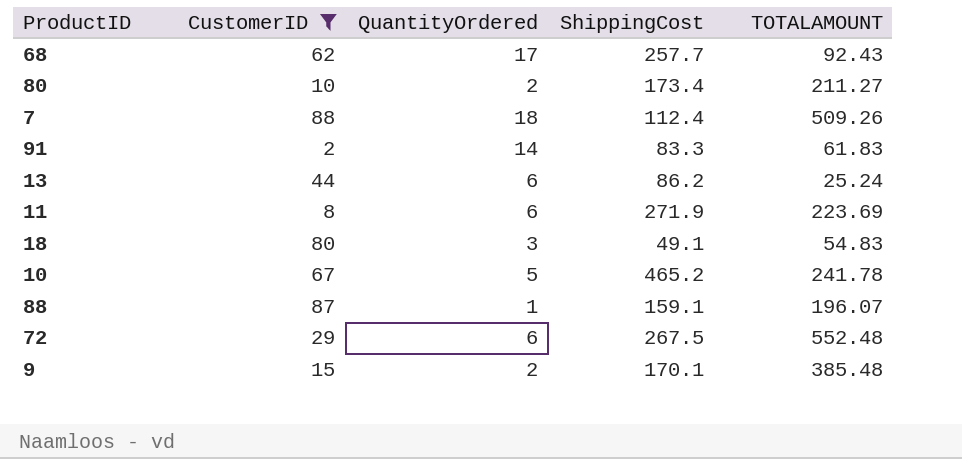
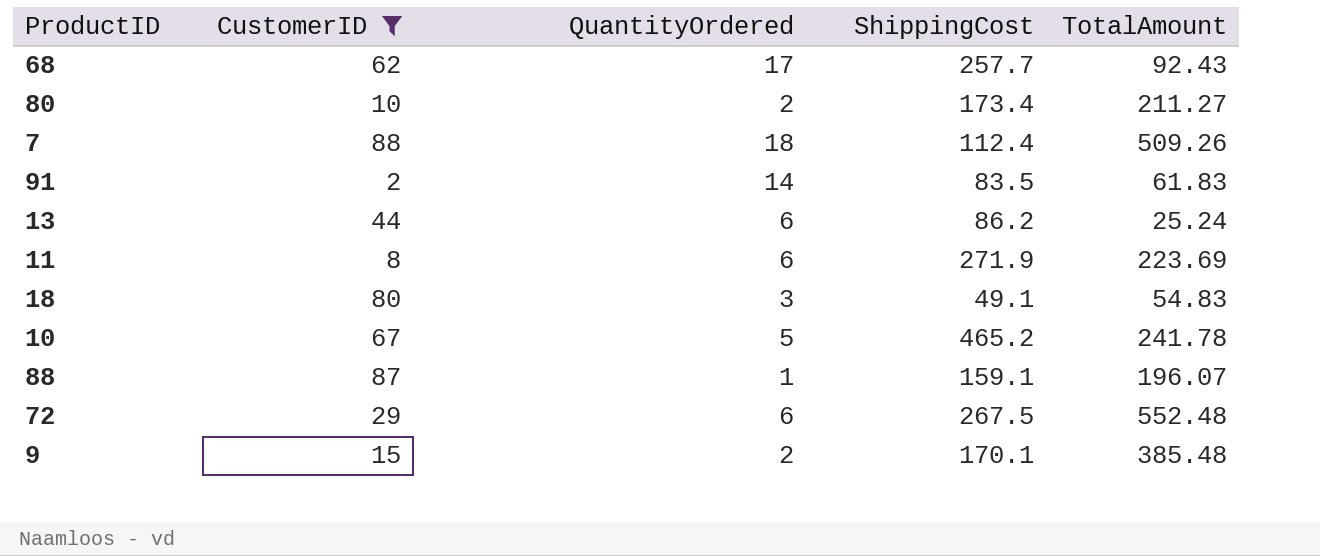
column name: TOTALAMOUNT -> TotalAmount
91 | ShippingCost: 83.3 -> 83.5

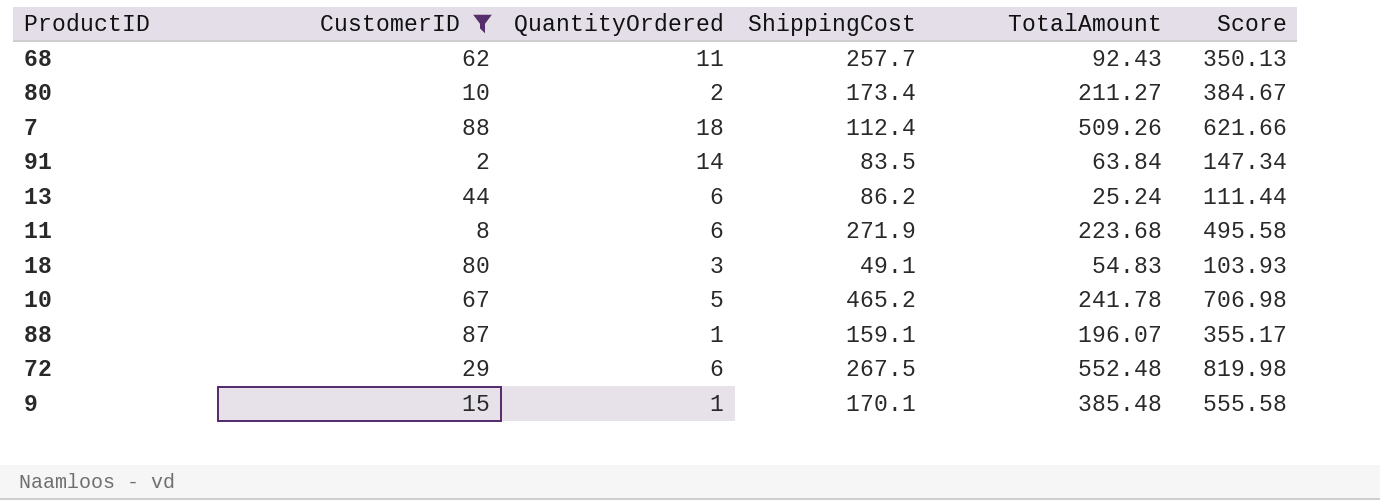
column Score | formula: none -> [ShippingCost] + [TotalAmount]
68 | QuantityOrdered: 17 -> 11
91 | TotalAmount: 61.83 -> 63.84
11 | TotalAmount: 223.69 -> 223.68
9 | QuantityOrdered: 2 -> 1

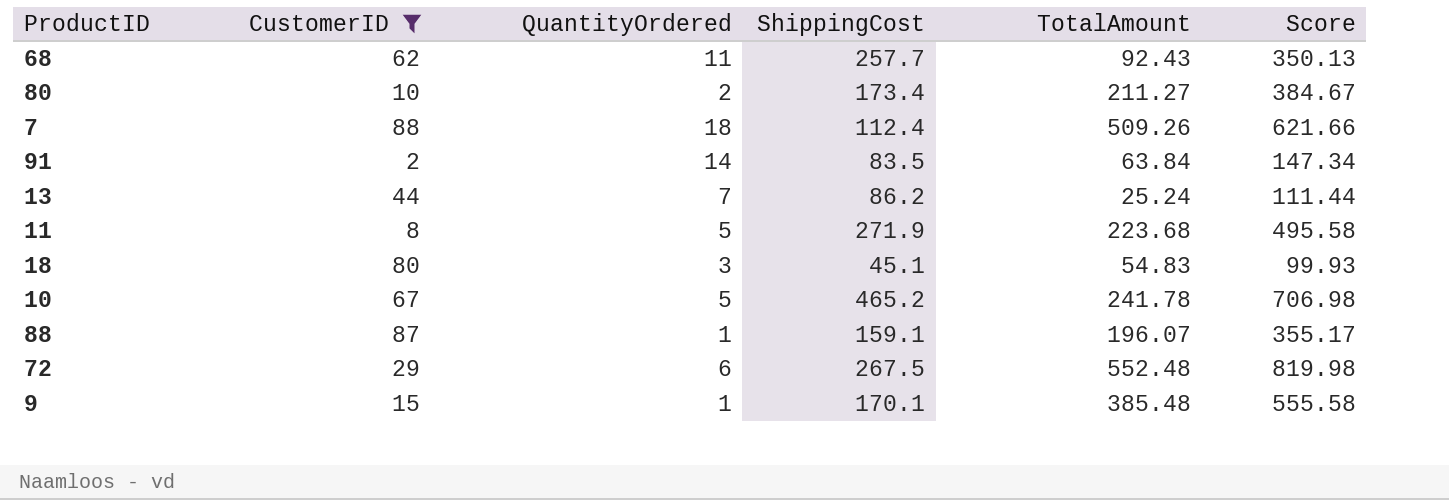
13 | QuantityOrdered: 6 -> 7
11 | QuantityOrdered: 6 -> 5
18 | ShippingCost: 49.1 -> 45.1
18 | Score: 103.93 -> 99.93

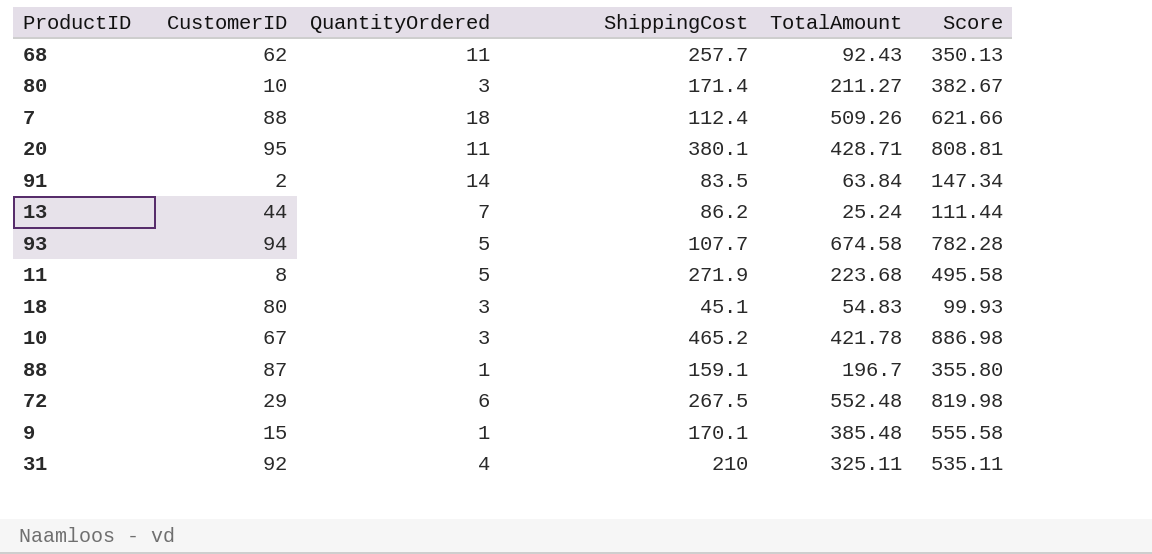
filter: CustomerID <= 88 -> none
80 | QuantityOrdered: 2 -> 3
80 | ShippingCost: 173.4 -> 171.4
80 | Score: 384.67 -> 382.67
10 | QuantityOrdered: 5 -> 3
10 | TotalAmount: 241.78 -> 421.78
10 | Score: 706.98 -> 886.98
88 | TotalAmount: 196.07 -> 196.7
88 | Score: 355.17 -> 355.80

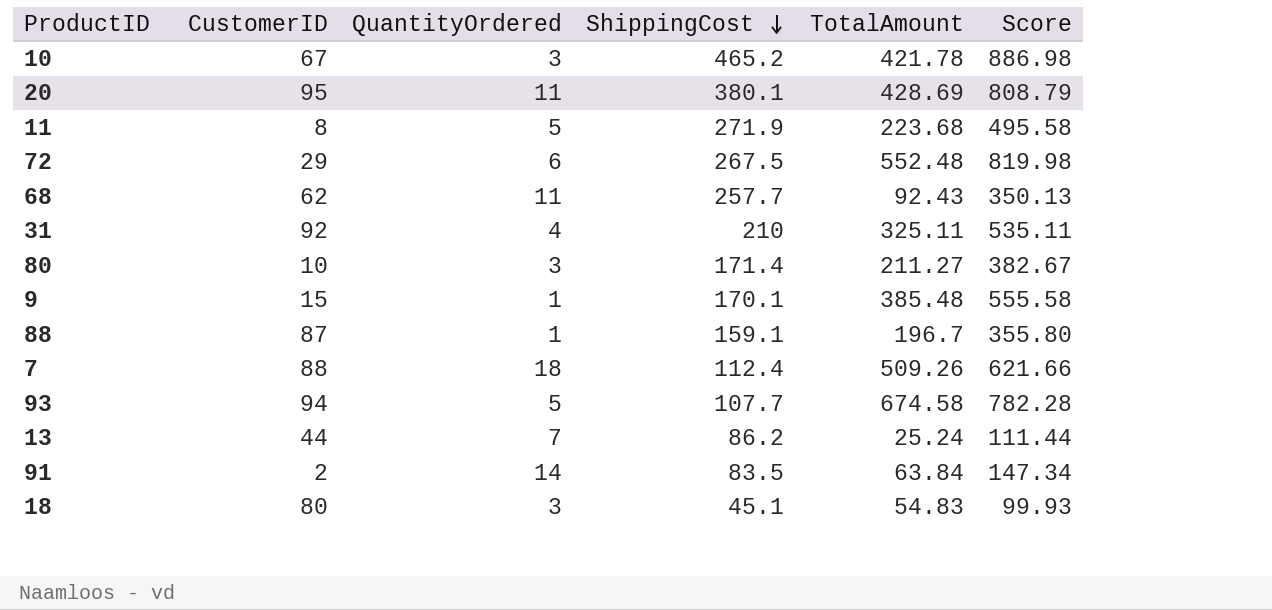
row order: none -> ShippingCost descending
20 | TotalAmount: 428.71 -> 428.69
20 | Score: 808.81 -> 808.79

